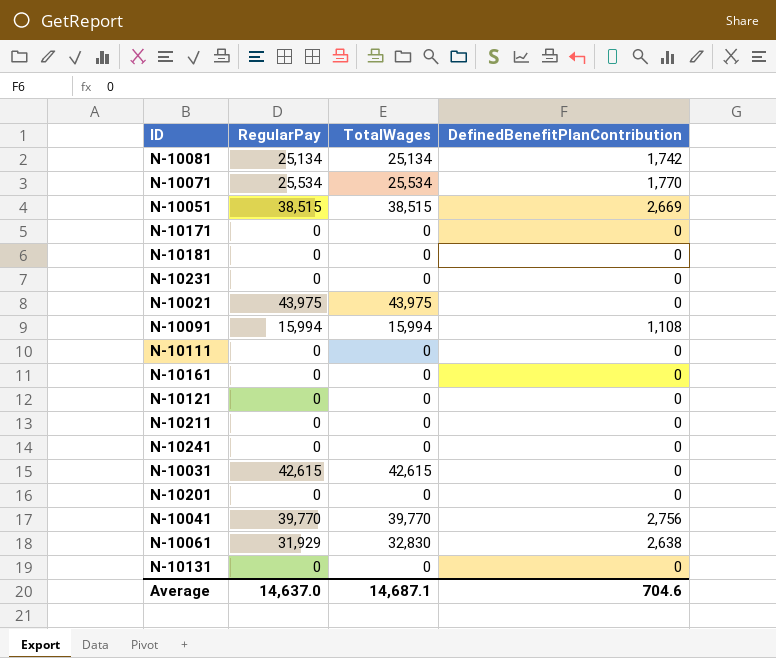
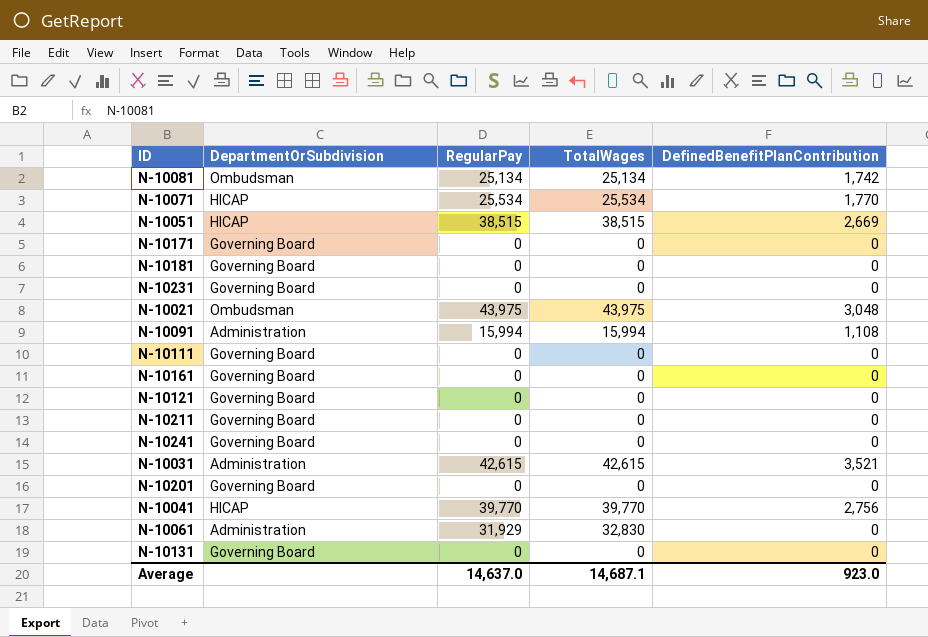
column DepartmentOrSubdivision | position: none -> 2
N-10021 | DefinedBenefitPlanContribution: 0 -> 3,048
N-10031 | DefinedBenefitPlanContribution: 0 -> 3,521
N-10061 | DefinedBenefitPlanContribution: 2,638 -> 0
Average | DefinedBenefitPlanContribution: 704.6 -> 923.0

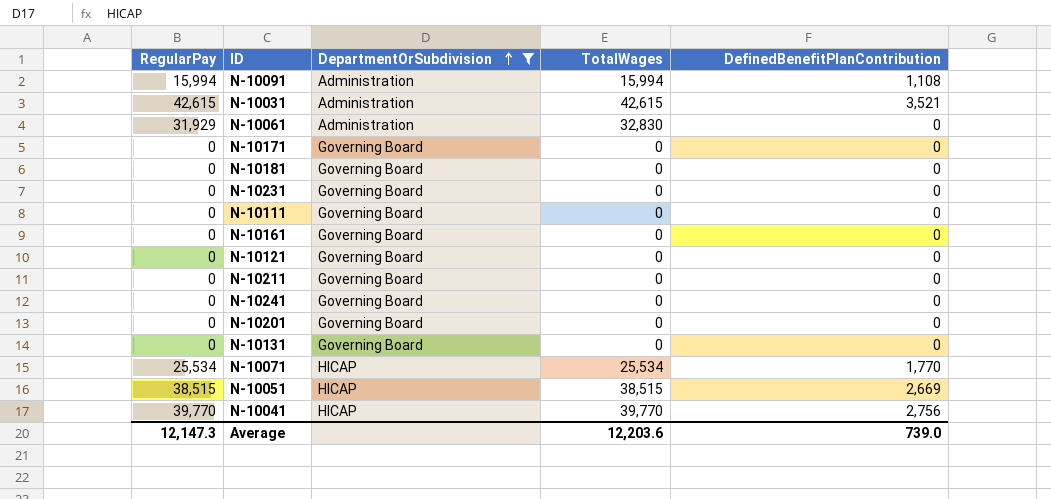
filter: none -> DepartmentOrSubdivision != Ombudsman
row order: none -> DepartmentOrSubdivision ascending
column RegularPay | position: 3 -> 1
Average | RegularPay: 14,637.0 -> 12,147.3
Average | TotalWages: 14,687.1 -> 12,203.6
Average | DefinedBenefitPlanContribution: 923.0 -> 739.0

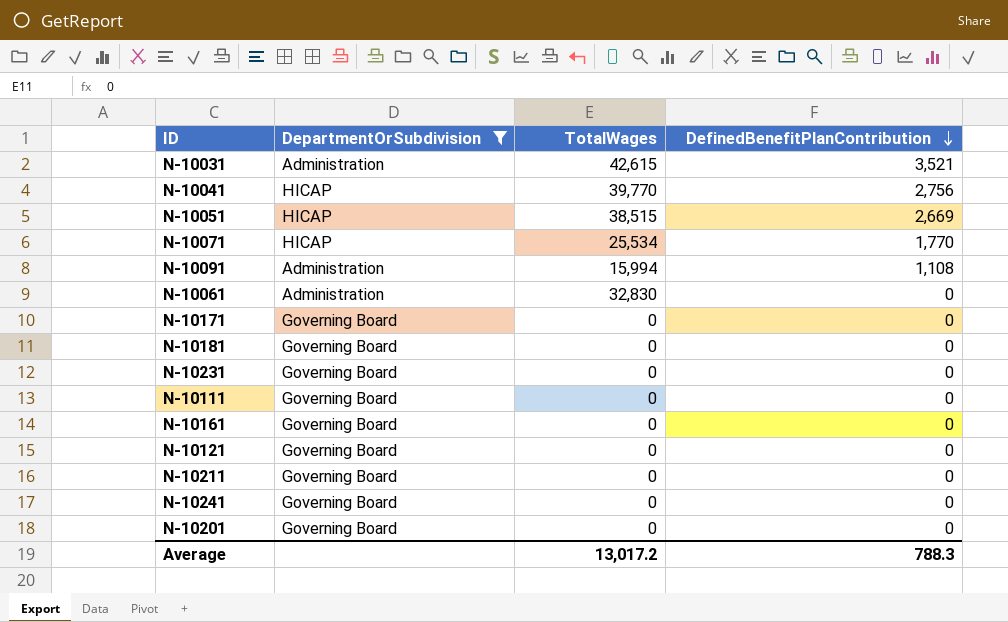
row order: DepartmentOrSubdivision ascending -> DefinedBenefitPlanContribution descending
column RegularPay | position: 1 -> none
row N-10131: 0 | Governing Board | 0 | 0 -> none
Average | TotalWages: 12,203.6 -> 13,017.2
Average | DefinedBenefitPlanContribution: 739.0 -> 788.3

